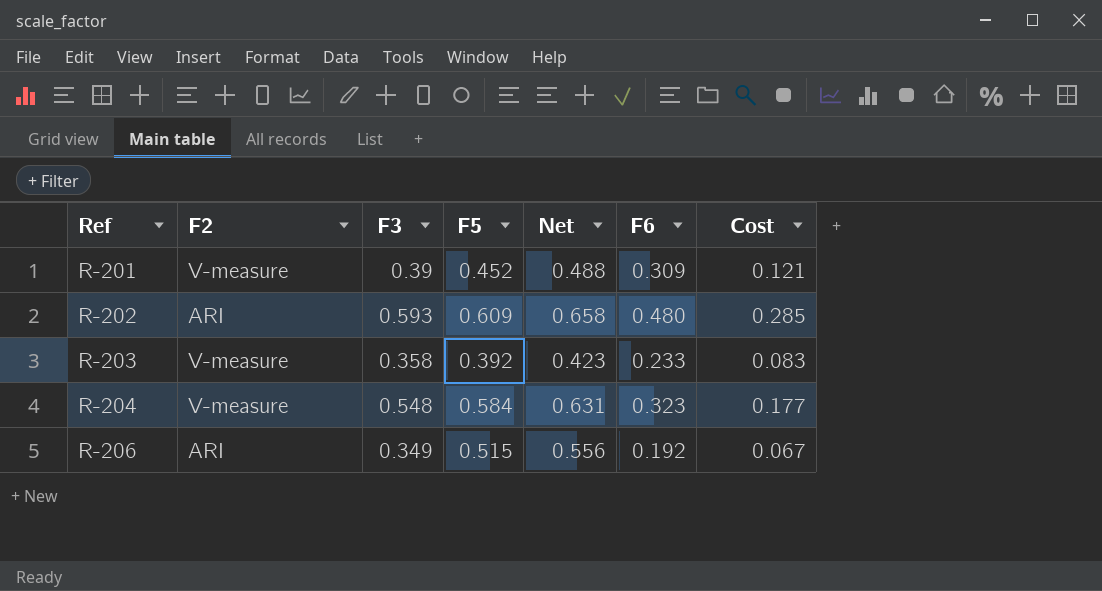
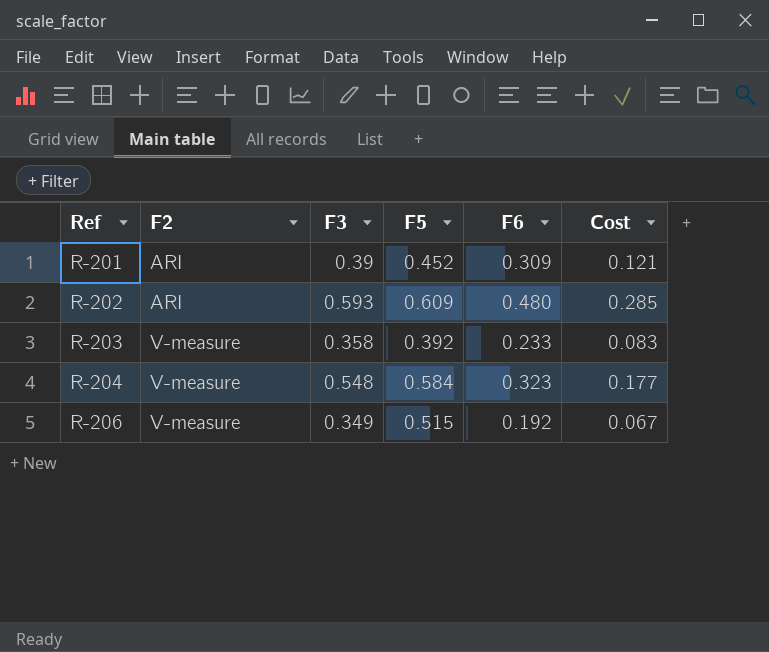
column Net | formula: [F5] * 1.08 -> none
R-201 | F2: V-measure -> ARI
R-206 | F2: ARI -> V-measure

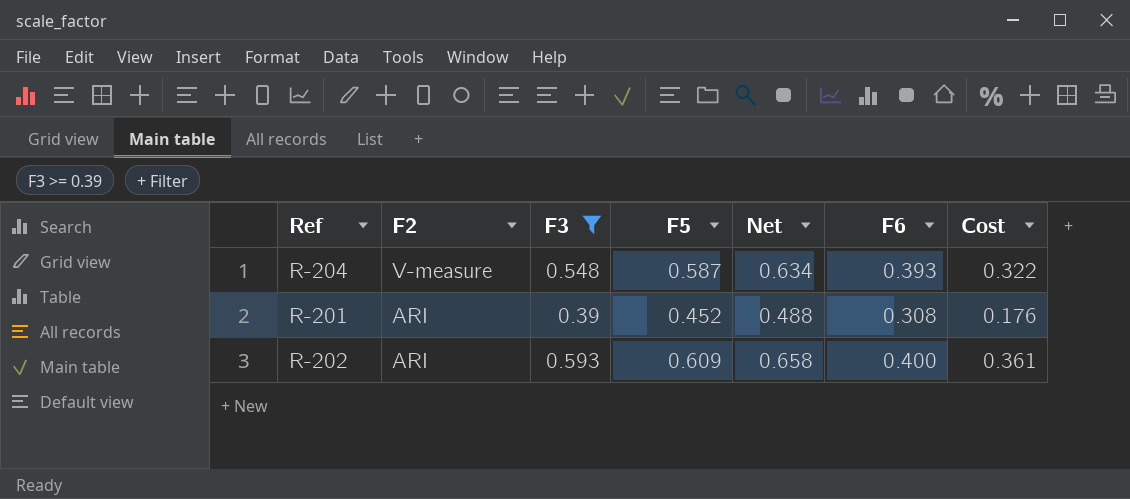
filter: none -> F3 >= 0.39
row order: Ref ascending -> F2 descending
column Net | formula: none -> [F5] * 1.08
column Cost | formula: [F3] * [F6] -> [F3] * [F5]
R-204 | F5: 0.584 -> 0.587
R-204 | F6: 0.323 -> 0.393
R-201 | F6: 0.309 -> 0.308
R-202 | F6: 0.480 -> 0.400

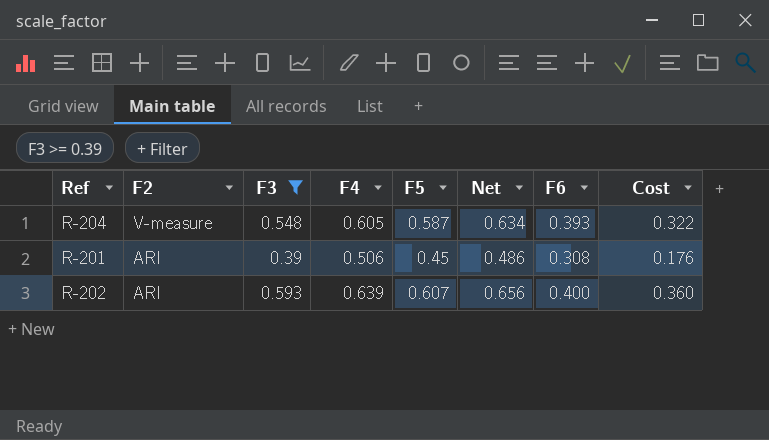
column F4 | position: none -> 4
R-201 | F5: 0.452 -> 0.45
R-201 | Net: 0.488 -> 0.486
R-202 | F5: 0.609 -> 0.607
R-202 | Net: 0.658 -> 0.656
R-202 | Cost: 0.361 -> 0.360

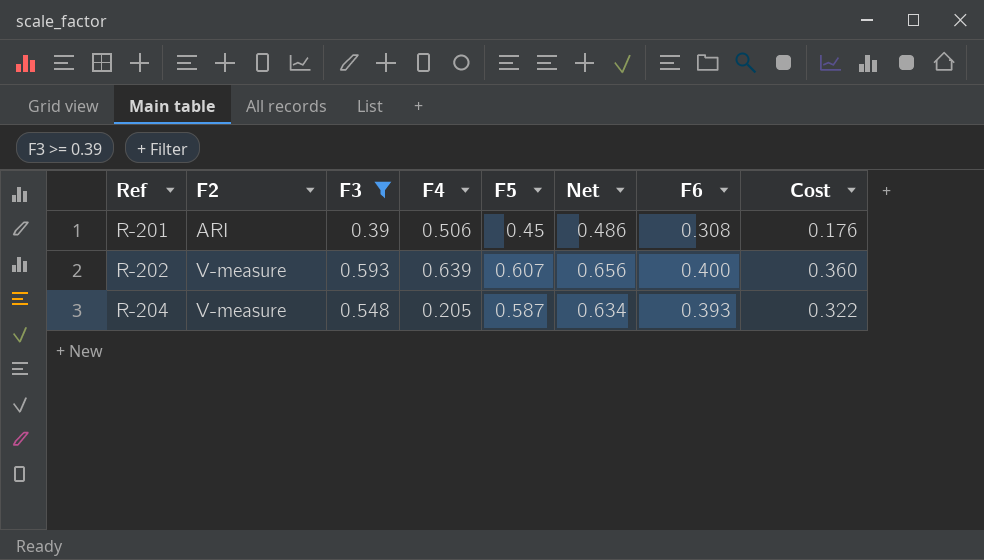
row order: F2 descending -> Ref ascending
R-202 | F2: ARI -> V-measure
R-204 | F4: 0.605 -> 0.205

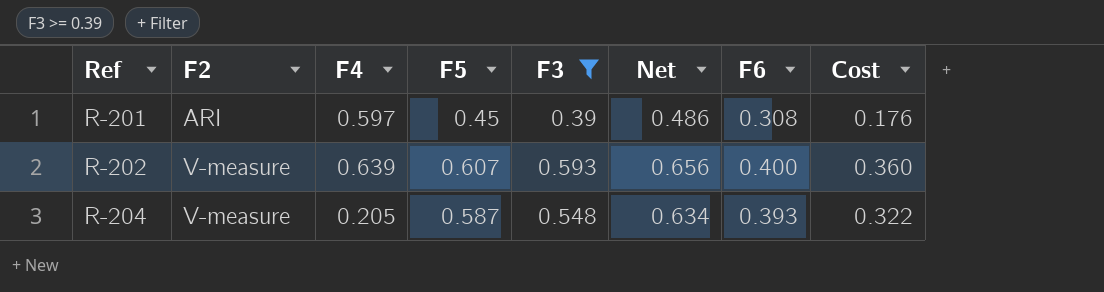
column F3 | position: 3 -> 5
R-201 | F4: 0.506 -> 0.597

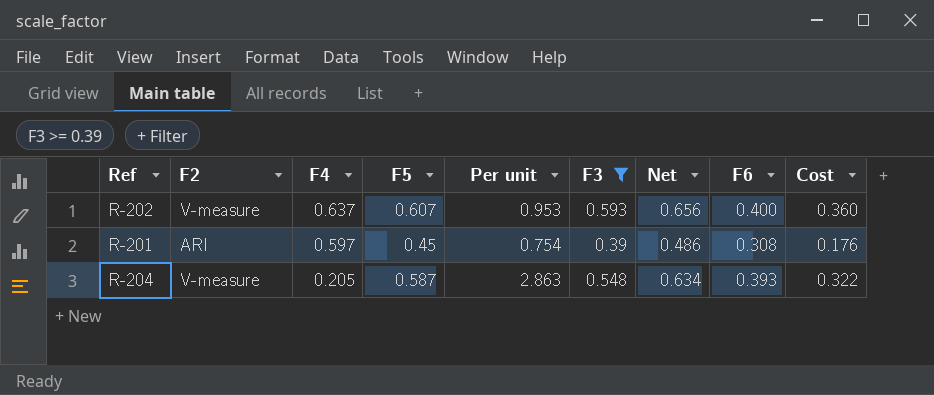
row order: Ref ascending -> F4 descending
column Per unit | formula: none -> [F5] / [F4]
R-202 | F4: 0.639 -> 0.637

